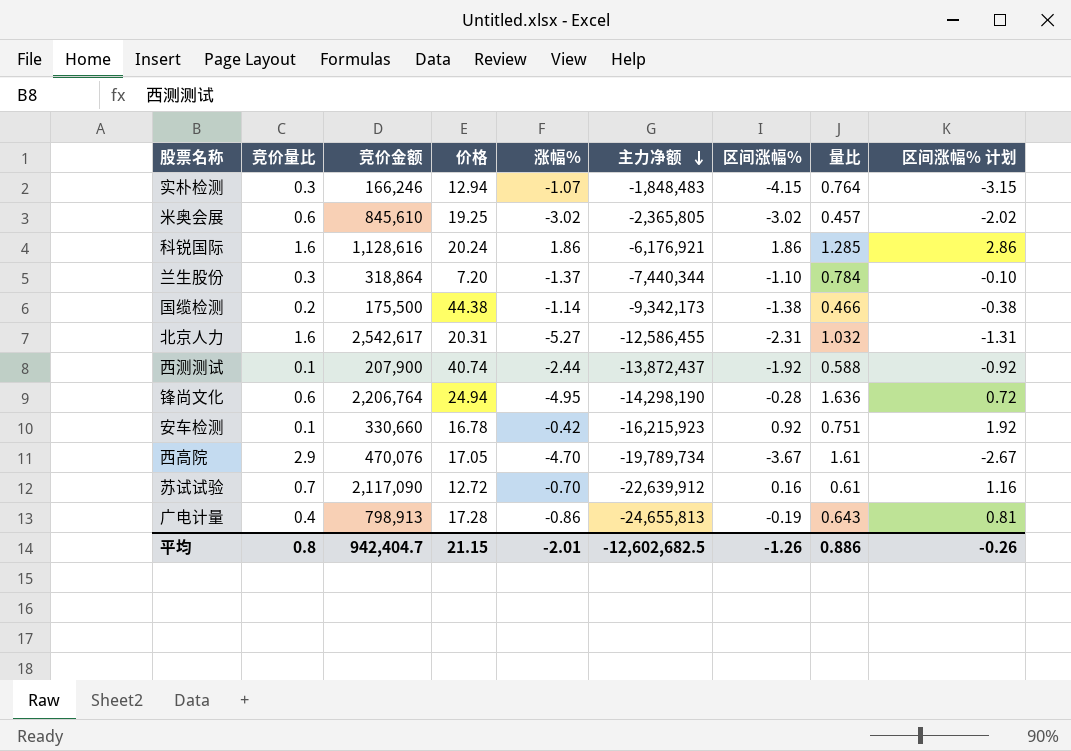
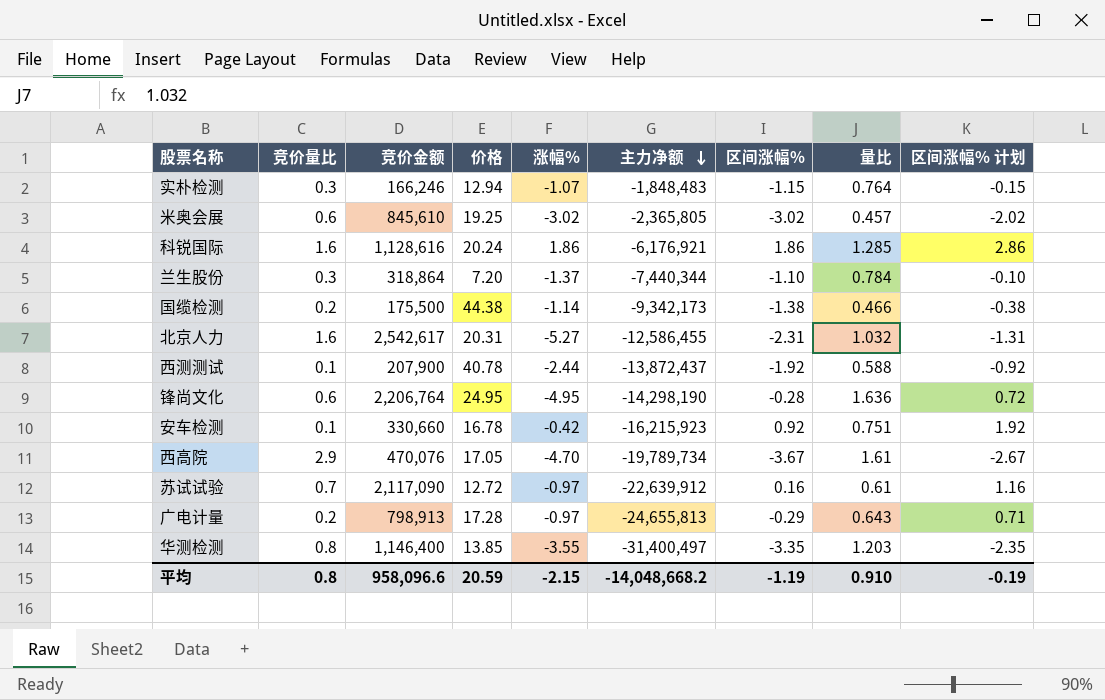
实朴检测 | 区间涨幅%: -4.15 -> -1.15
实朴检测 | 区间涨幅% 计划: -3.15 -> -0.15
西测测试 | 价格: 40.74 -> 40.78
锋尚文化 | 价格: 24.94 -> 24.95
苏试试验 | 涨幅%: -0.70 -> -0.97
广电计量 | 竞价量比: 0.4 -> 0.2
广电计量 | 涨幅%: -0.86 -> -0.97
广电计量 | 区间涨幅%: -0.19 -> -0.29
广电计量 | 区间涨幅% 计划: 0.81 -> 0.71
row 华测检测: none -> 0.8 | 1,146,400 | 13.85 | -3.55 | -31,400,497 | -3.35 | 1.203 | -2.35
平均 | 竞价金额: 942,404.7 -> 958,096.6
平均 | 价格: 21.15 -> 20.59
平均 | 涨幅%: -2.01 -> -2.15
平均 | 主力净额: -12,602,682.5 -> -14,048,668.2
平均 | 区间涨幅%: -1.26 -> -1.19
平均 | 量比: 0.886 -> 0.910
平均 | 区间涨幅% 计划: -0.26 -> -0.19

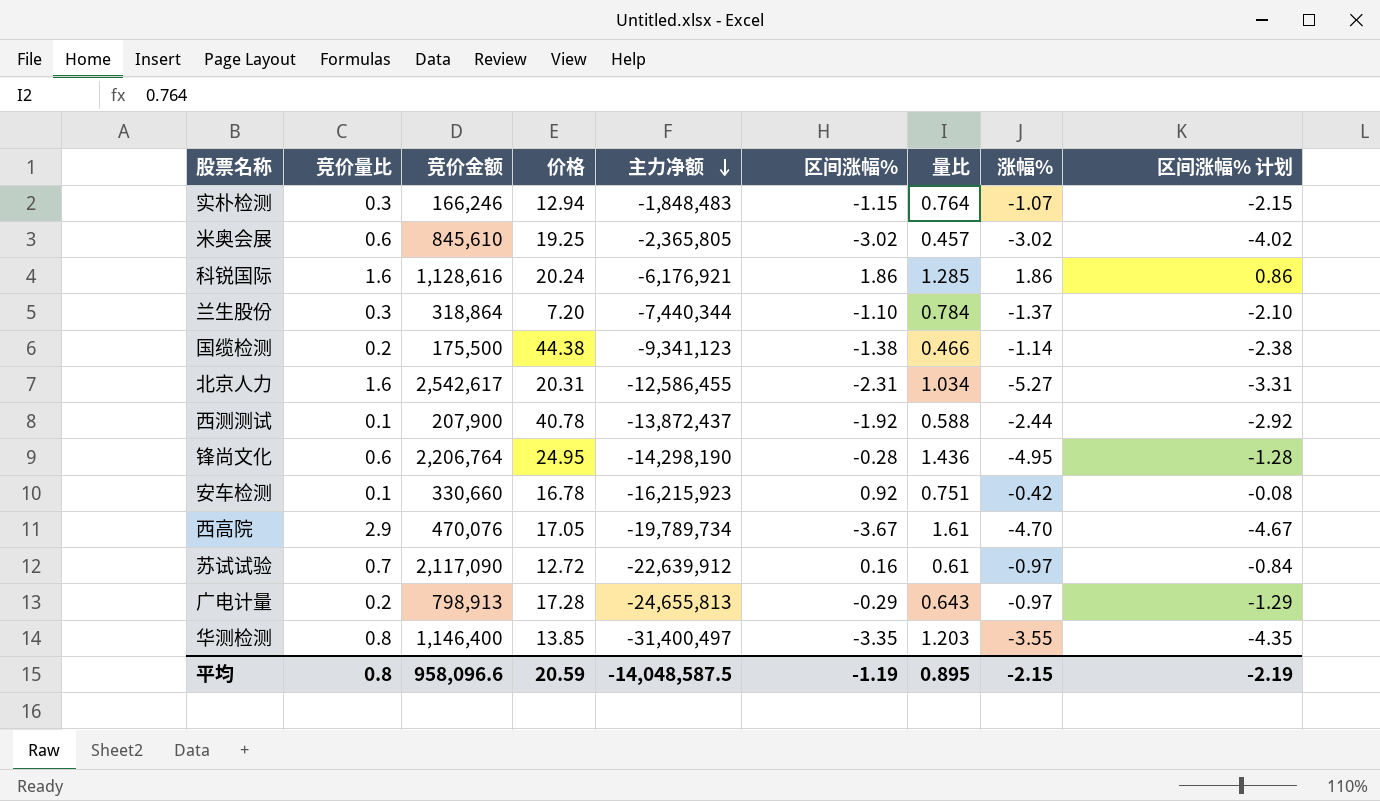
column 涨幅% | position: 5 -> 8
column 区间涨幅% 计划 | formula: [区间涨幅%] + 1 -> [区间涨幅%] - 1
国缆检测 | 主力净额: -9,342,173 -> -9,341,123
北京人力 | 量比: 1.032 -> 1.034
锋尚文化 | 量比: 1.636 -> 1.436
平均 | 主力净额: -14,048,668.2 -> -14,048,587.5
平均 | 量比: 0.910 -> 0.895
平均 | 区间涨幅% 计划: -0.19 -> -2.19

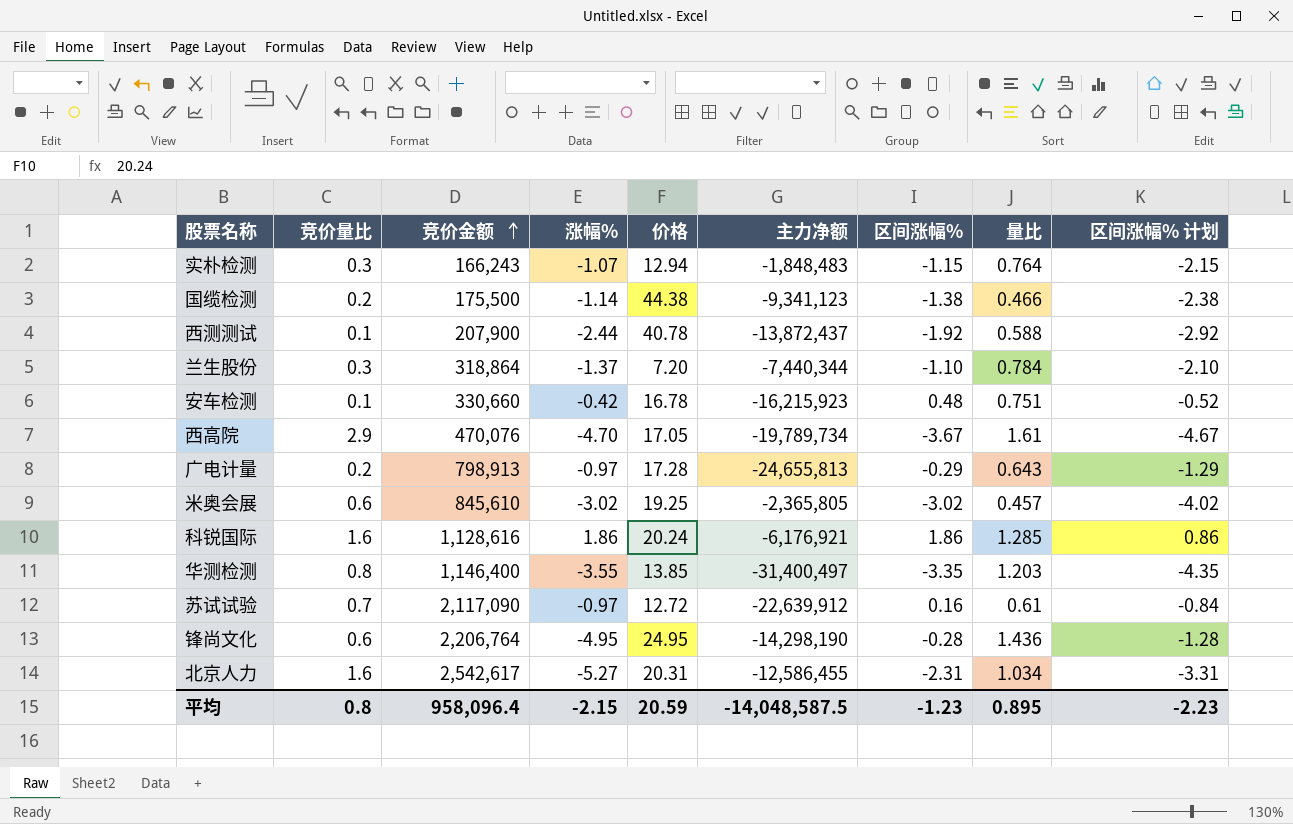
row order: 主力净额 descending -> 竞价金额 ascending
column 涨幅% | position: 8 -> 4
实朴检测 | 竞价金额: 166,246 -> 166,243
安车检测 | 区间涨幅%: 0.92 -> 0.48
安车检测 | 区间涨幅% 计划: -0.08 -> -0.52
平均 | 竞价金额: 958,096.6 -> 958,096.4
平均 | 区间涨幅%: -1.19 -> -1.23
平均 | 区间涨幅% 计划: -2.19 -> -2.23

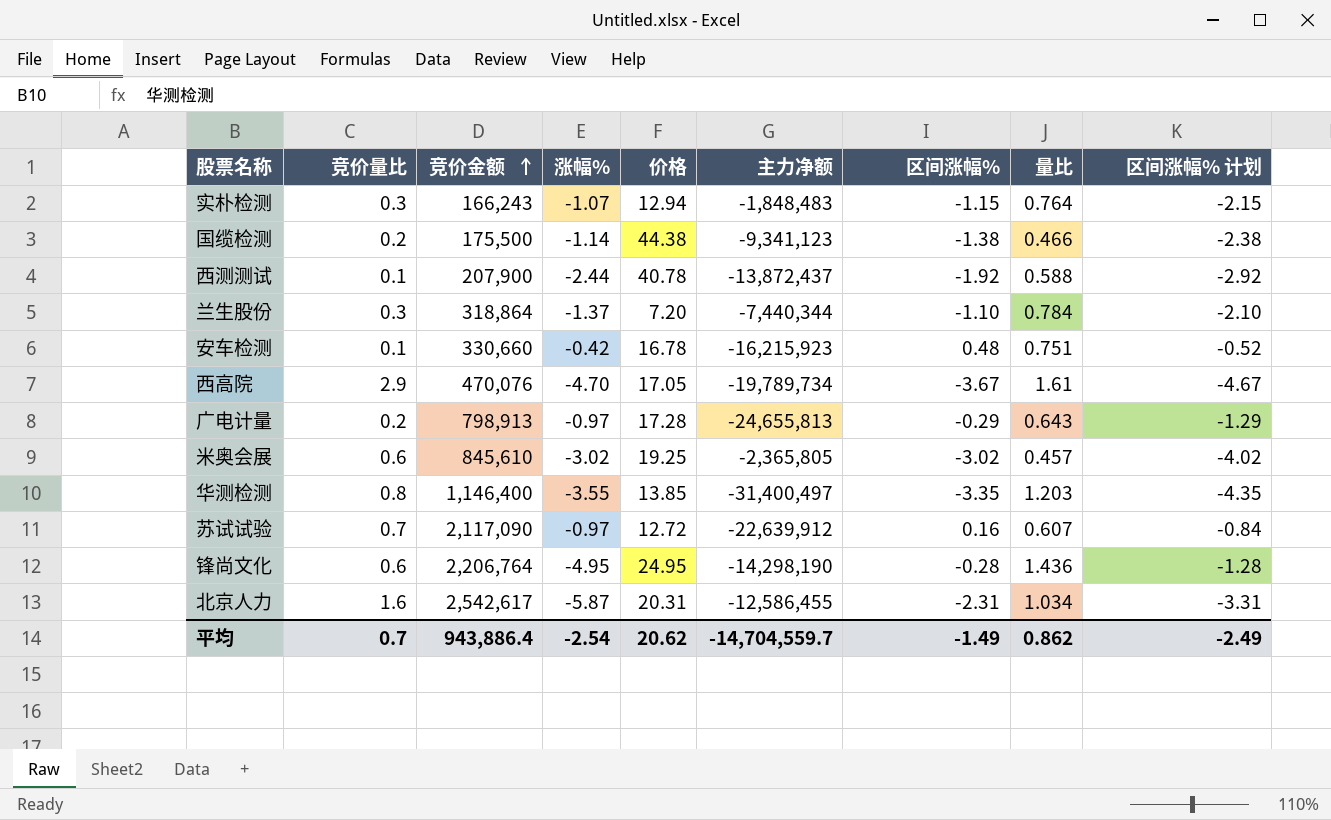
row 科锐国际: 1.6 | 1,128,616 | 1.86 | 20.24 | -6,176,921 | 1.86 | 1.285 | 0.86 -> none
苏试试验 | 量比: 0.61 -> 0.607
北京人力 | 涨幅%: -5.27 -> -5.87
平均 | 竞价量比: 0.8 -> 0.7
平均 | 竞价金额: 958,096.4 -> 943,886.4
平均 | 涨幅%: -2.15 -> -2.54
平均 | 价格: 20.59 -> 20.62
平均 | 主力净额: -14,048,587.5 -> -14,704,559.7
平均 | 区间涨幅%: -1.23 -> -1.49
平均 | 量比: 0.895 -> 0.862
平均 | 区间涨幅% 计划: -2.23 -> -2.49

